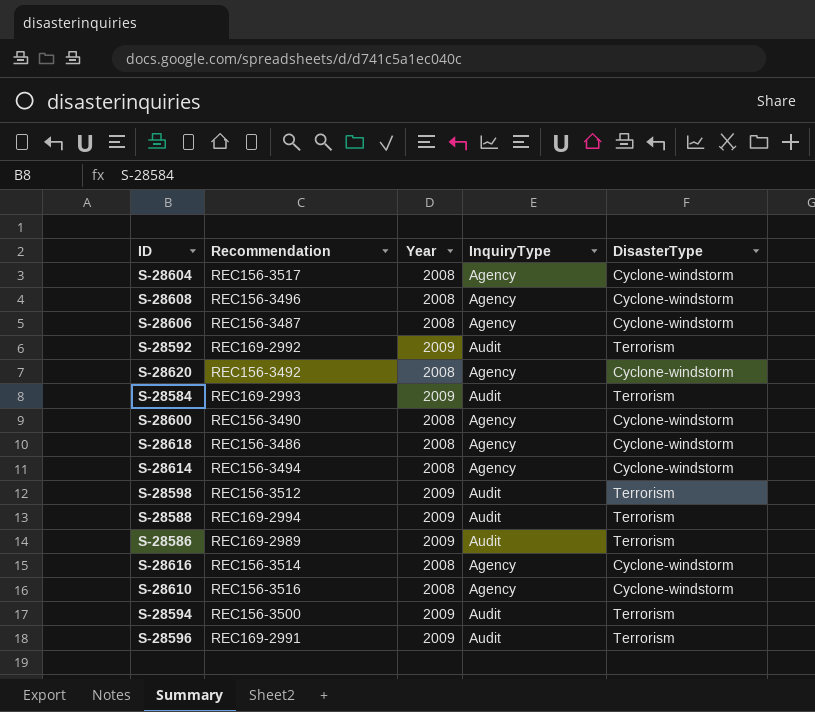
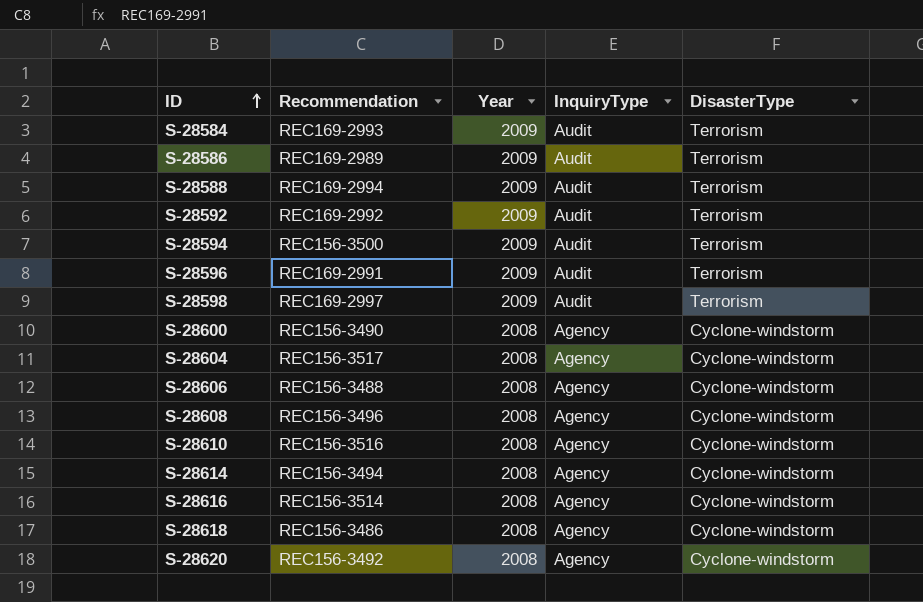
row order: none -> ID ascending
S-28598 | Recommendation: REC156-3512 -> REC169-2997
S-28606 | Recommendation: REC156-3487 -> REC156-3488

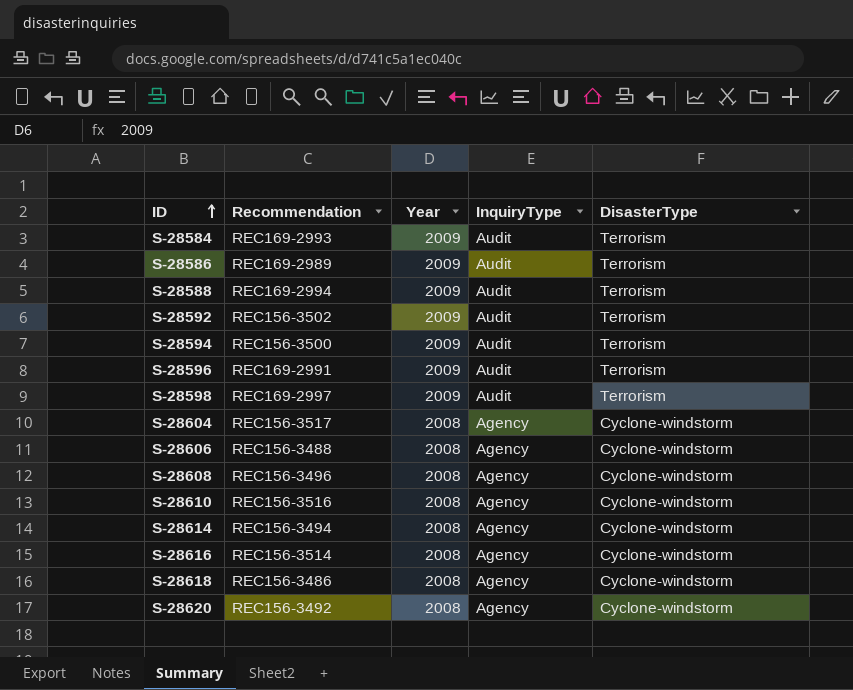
row S-28600: REC156-3490 | 2008 | Agency | Cyclone-windstorm -> none
S-28592 | Recommendation: REC169-2992 -> REC156-3502

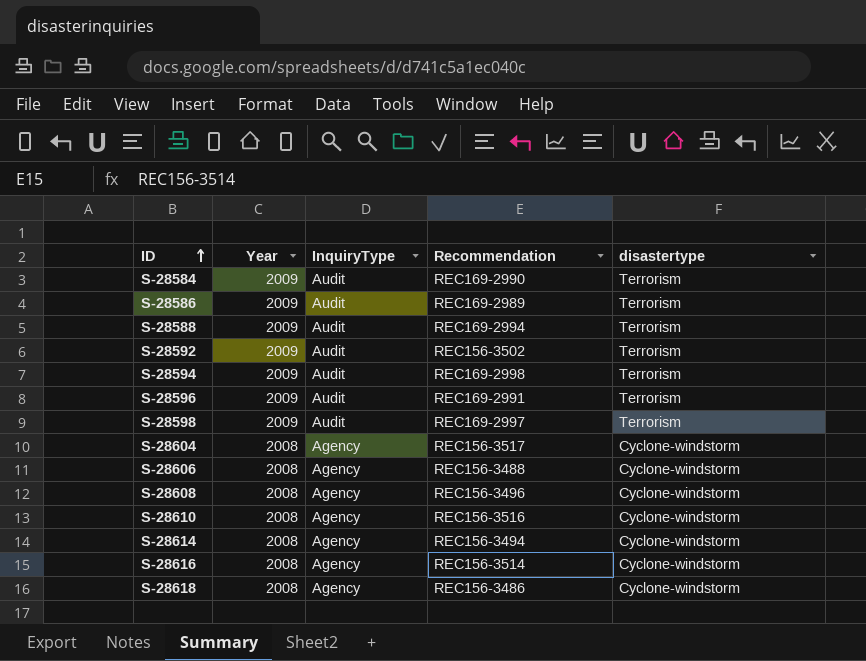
column Recommendation | position: 2 -> 4
column name: DisasterType -> disastertype
row S-28620: REC156-3492 | 2008 | Agency | Cyclone-windstorm -> none
S-28584 | Recommendation: REC169-2993 -> REC169-2990
S-28594 | Recommendation: REC156-3500 -> REC169-2998

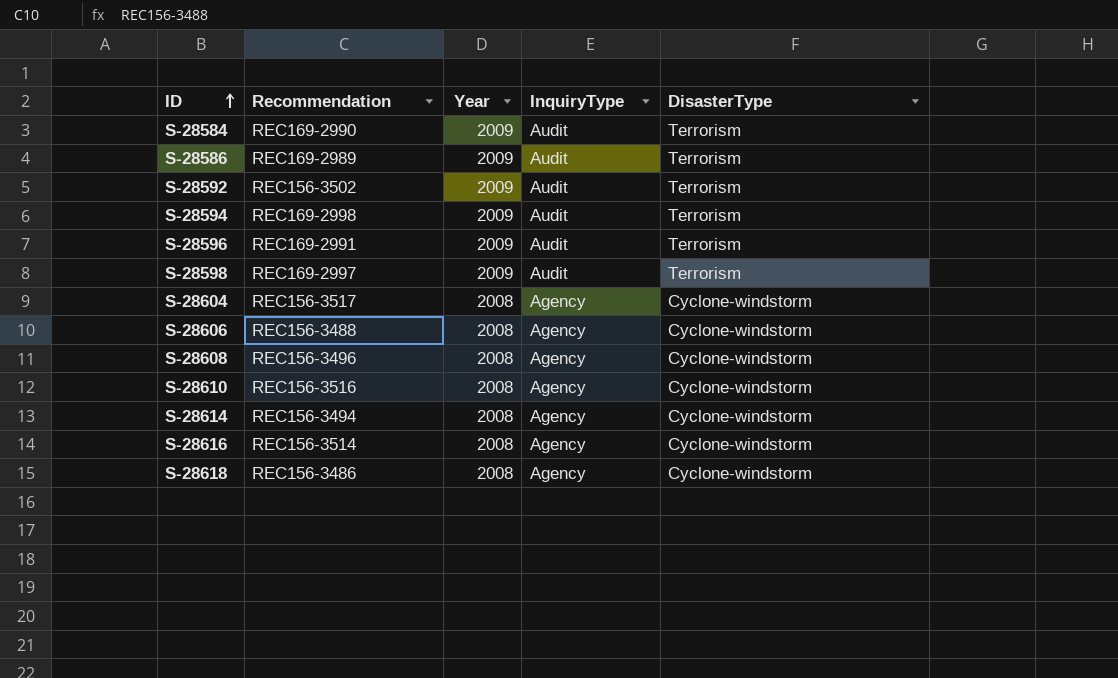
column Recommendation | position: 4 -> 2
column name: disastertype -> DisasterType
row S-28588: 2009 | Audit | REC169-2994 | Terrorism -> none

